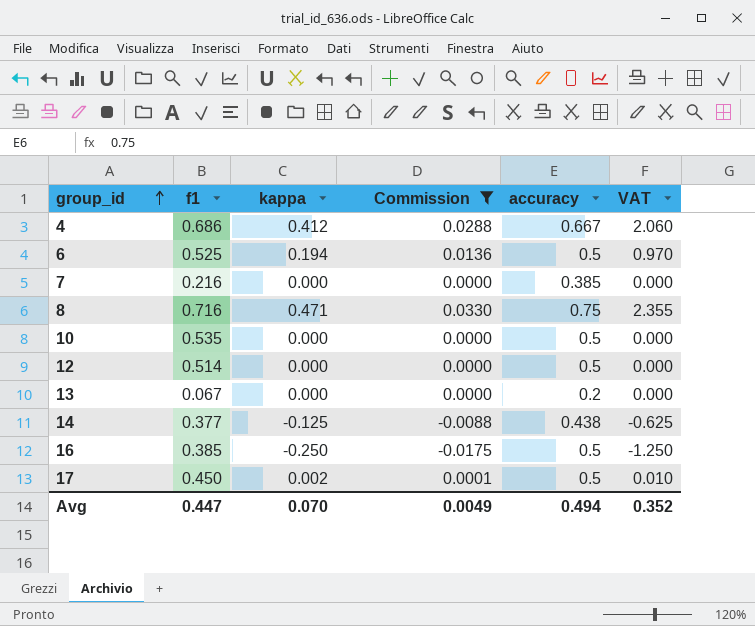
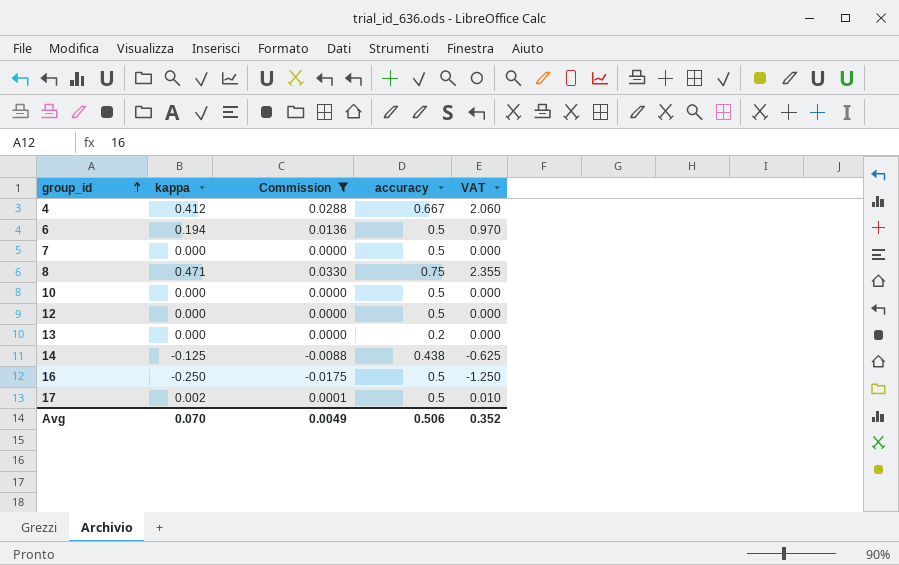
column f1 | position: 2 -> none
7 | accuracy: 0.385 -> 0.5
Avg | accuracy: 0.494 -> 0.506

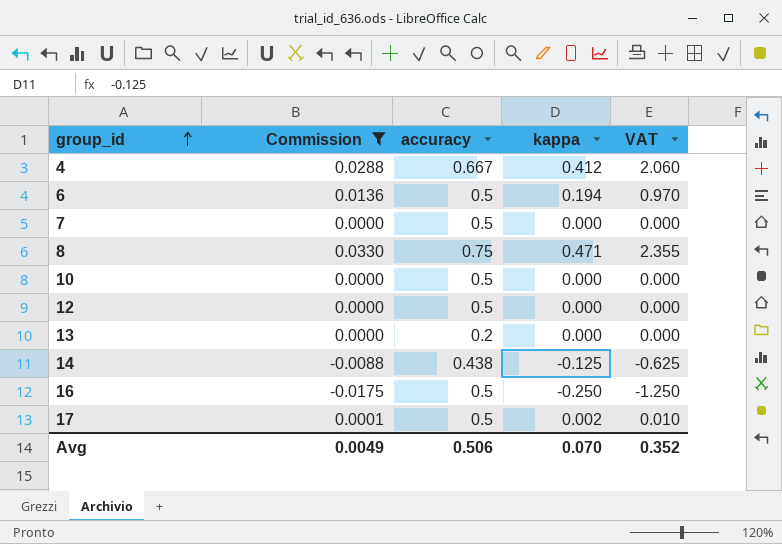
column kappa | position: 2 -> 4

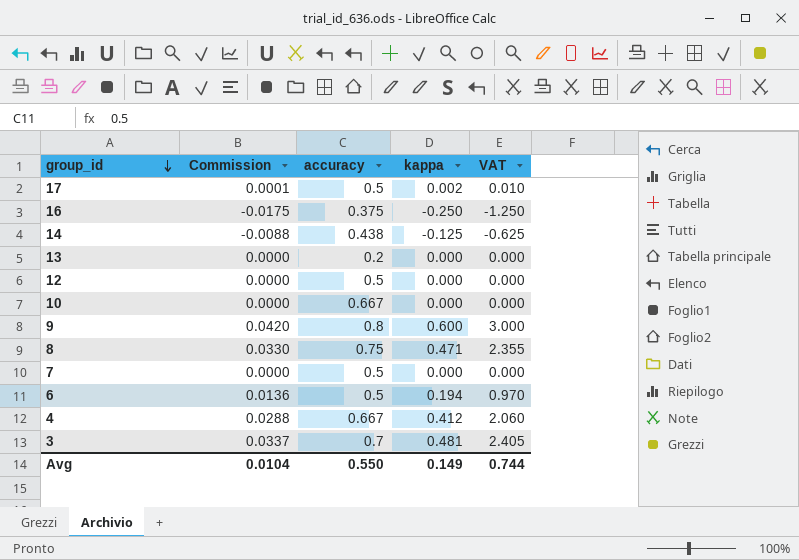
filter: Commission <= 0.0330 -> none
row order: group_id ascending -> group_id descending
16 | accuracy: 0.5 -> 0.375
10 | accuracy: 0.5 -> 0.667
Avg | Commission: 0.0049 -> 0.0104
Avg | accuracy: 0.506 -> 0.550
Avg | kappa: 0.070 -> 0.149
Avg | VAT: 0.352 -> 0.744

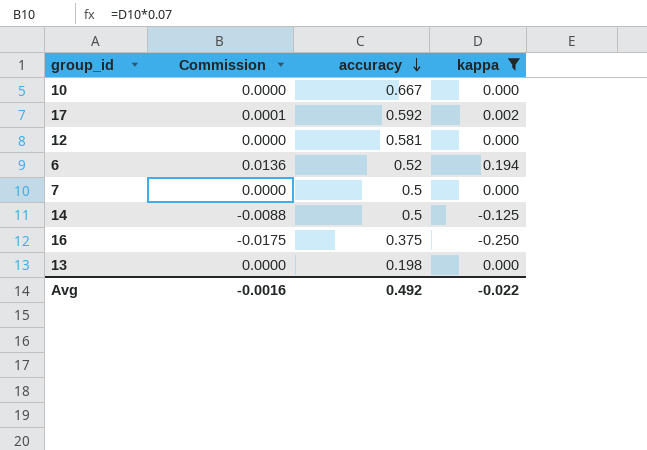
filter: none -> kappa <= 0.194
row order: group_id descending -> accuracy descending
column VAT | formula: [kappa] * 5 -> none
17 | accuracy: 0.5 -> 0.592
12 | accuracy: 0.5 -> 0.581
6 | accuracy: 0.5 -> 0.52
14 | accuracy: 0.438 -> 0.5
13 | accuracy: 0.2 -> 0.198
Avg | Commission: 0.0104 -> -0.0016
Avg | accuracy: 0.550 -> 0.492
Avg | kappa: 0.149 -> -0.022

